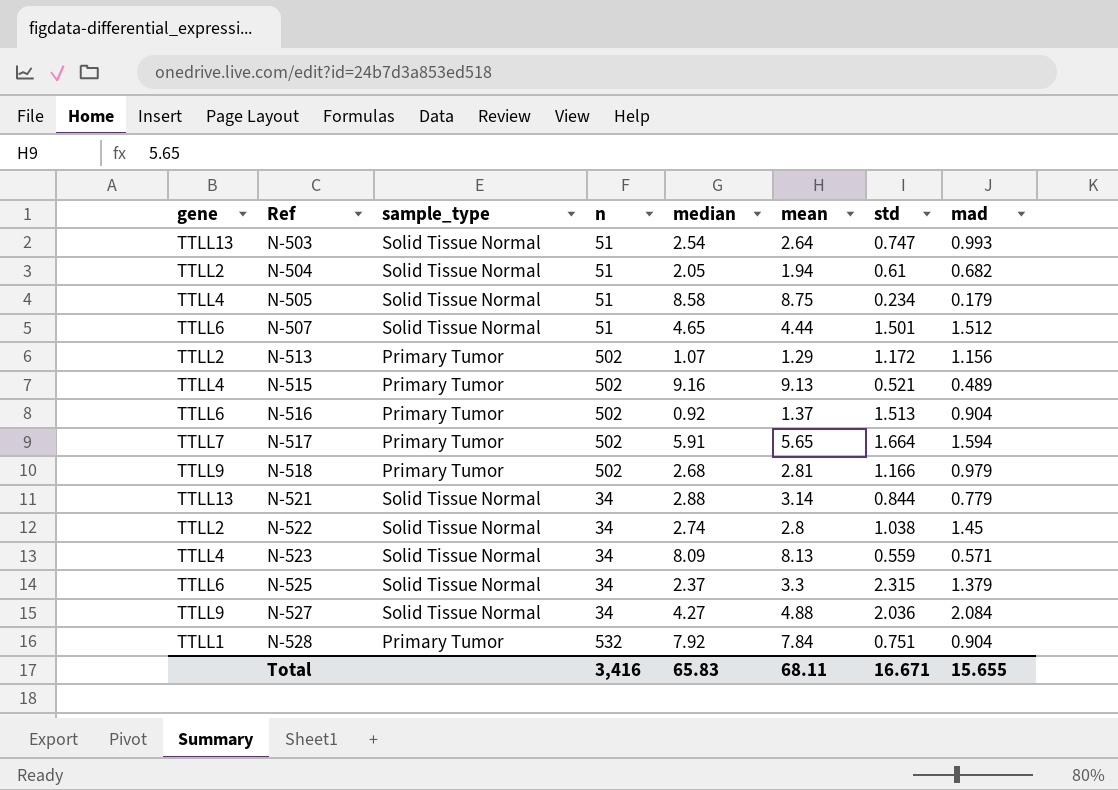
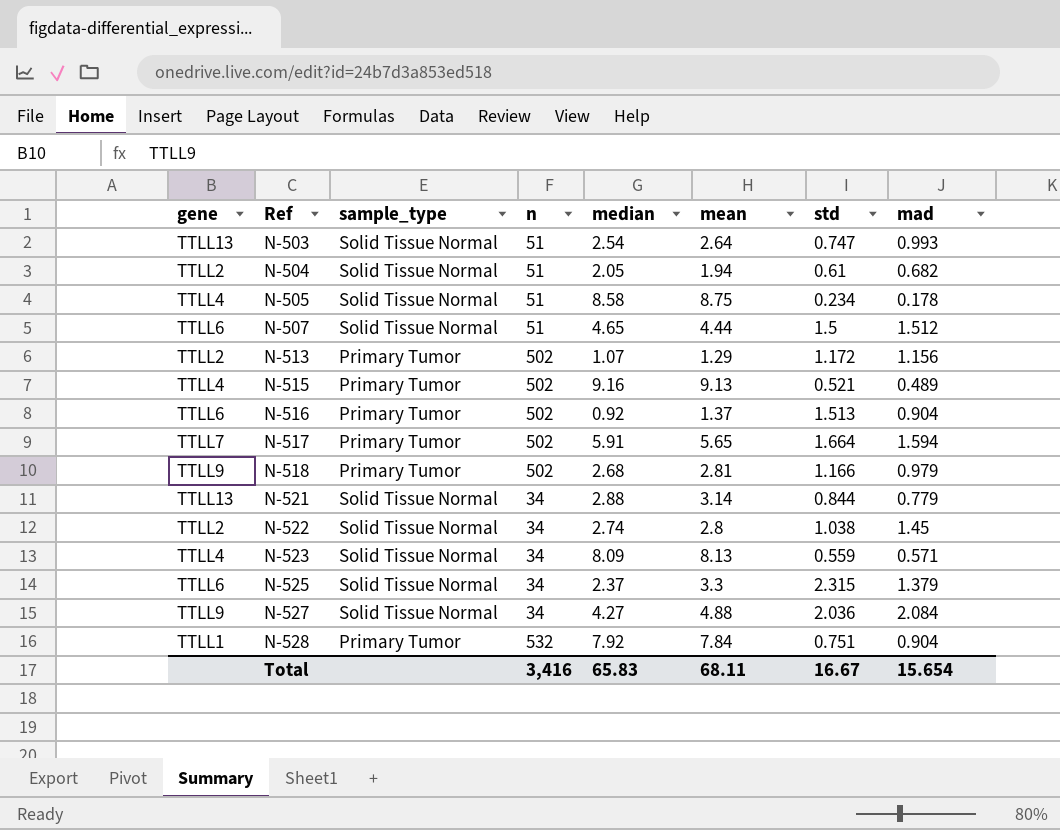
N-505 | mad: 0.179 -> 0.178
N-507 | std: 1.501 -> 1.5
Total | std: 16.671 -> 16.67
Total | mad: 15.655 -> 15.654

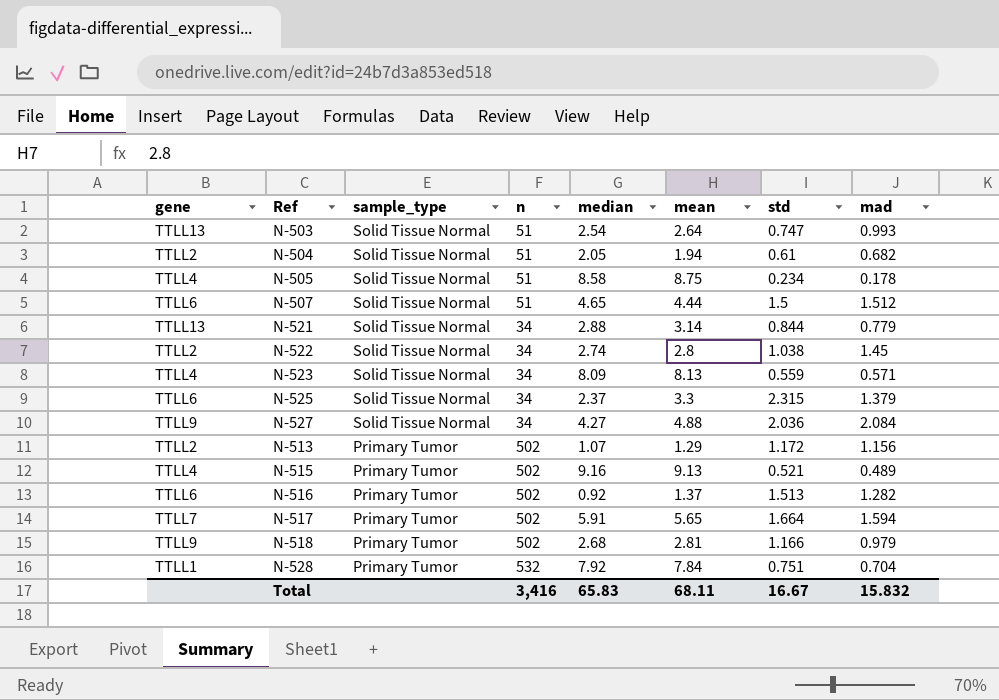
row order: Ref ascending -> sample_type descending
N-516 | mad: 0.904 -> 1.282
N-528 | mad: 0.904 -> 0.704
Total | mad: 15.654 -> 15.832

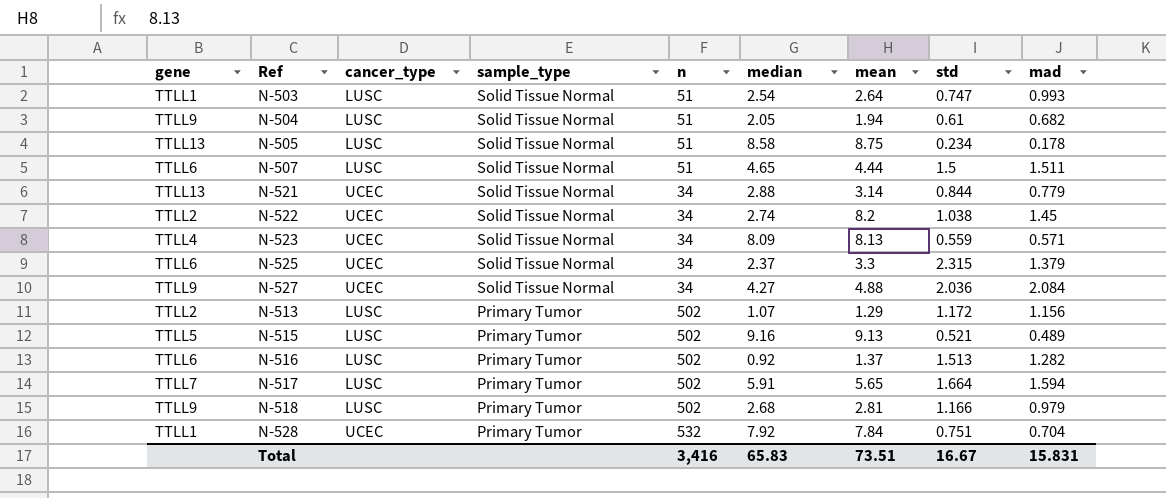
column cancer_type | position: none -> 3
N-503 | gene: TTLL13 -> TTLL1
N-504 | gene: TTLL2 -> TTLL9
N-505 | gene: TTLL4 -> TTLL13
N-507 | mad: 1.512 -> 1.511
N-522 | mean: 2.8 -> 8.2
N-515 | gene: TTLL4 -> TTLL5
Total | mean: 68.11 -> 73.51
Total | mad: 15.832 -> 15.831

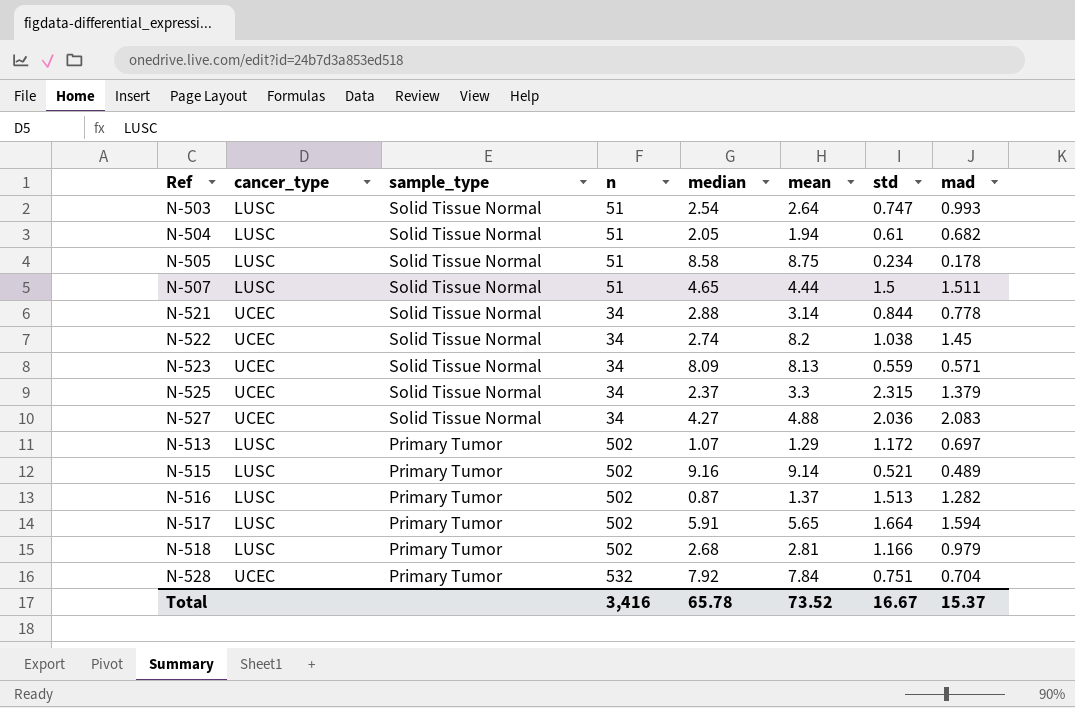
column gene | position: 1 -> none
N-521 | mad: 0.779 -> 0.778
N-527 | mad: 2.084 -> 2.083
N-513 | mad: 1.156 -> 0.697
N-515 | mean: 9.13 -> 9.14
N-516 | median: 0.92 -> 0.87
Total | median: 65.83 -> 65.78
Total | mean: 73.51 -> 73.52
Total | mad: 15.831 -> 15.37

